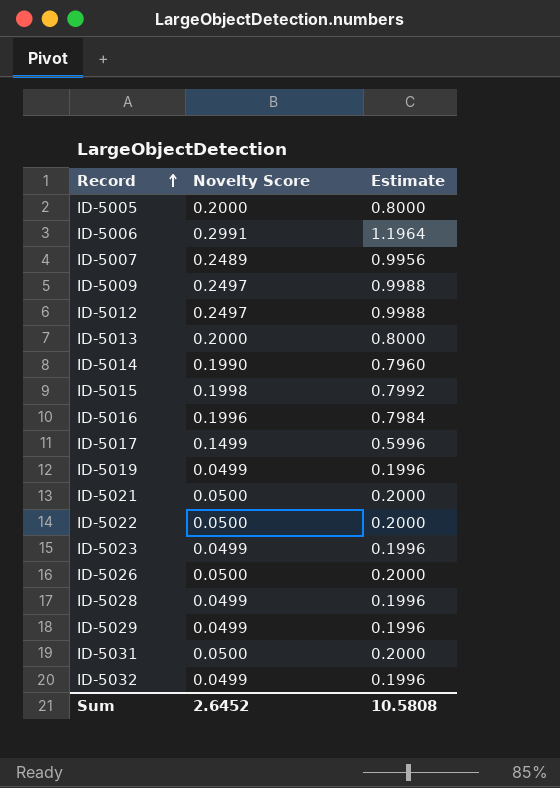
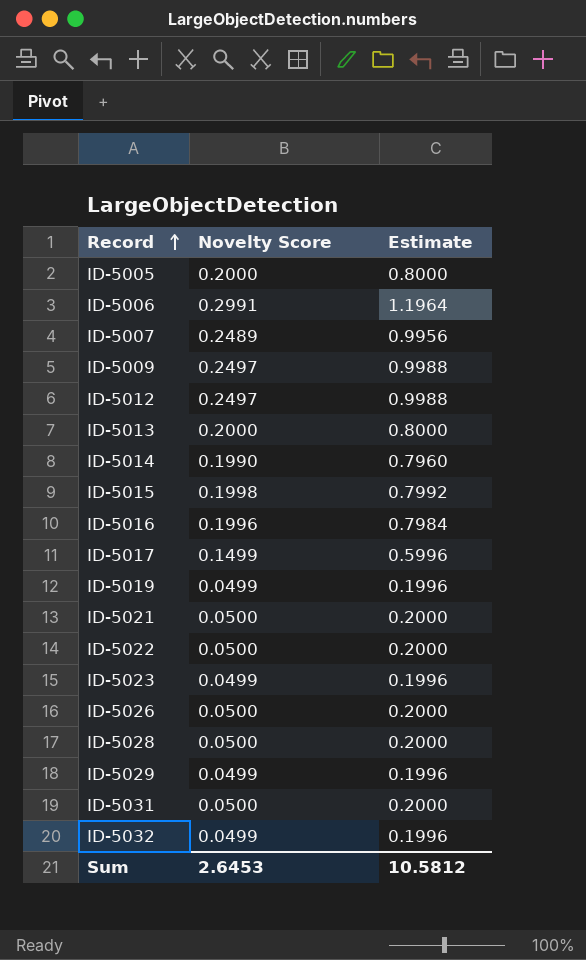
ID-5028 | Novelty Score: 0.0499 -> 0.0500
ID-5028 | Estimate: 0.1996 -> 0.2000
Sum | Novelty Score: 2.6452 -> 2.6453
Sum | Estimate: 10.5808 -> 10.5812

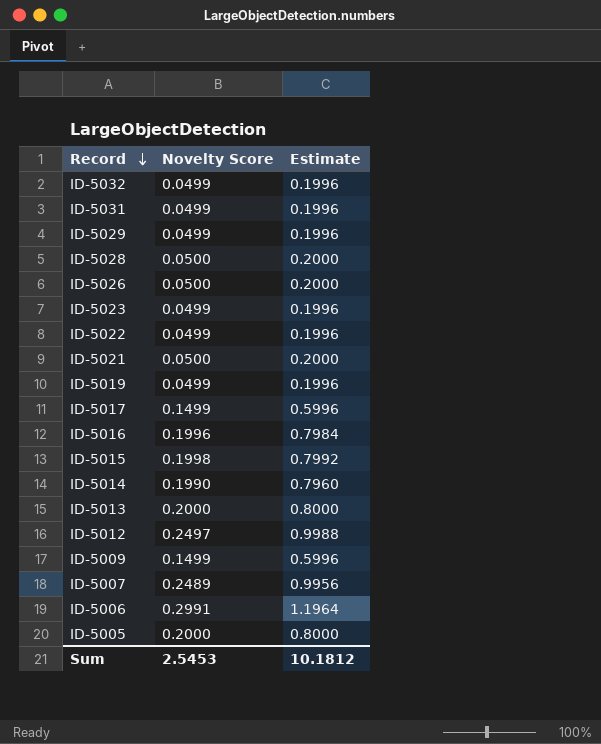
row order: Record ascending -> Record descending
ID-5031 | Novelty Score: 0.0500 -> 0.0499
ID-5031 | Estimate: 0.2000 -> 0.1996
ID-5022 | Novelty Score: 0.0500 -> 0.0499
ID-5022 | Estimate: 0.2000 -> 0.1996
ID-5009 | Novelty Score: 0.2497 -> 0.1499
ID-5009 | Estimate: 0.9988 -> 0.5996
Sum | Novelty Score: 2.6453 -> 2.5453
Sum | Estimate: 10.5812 -> 10.1812

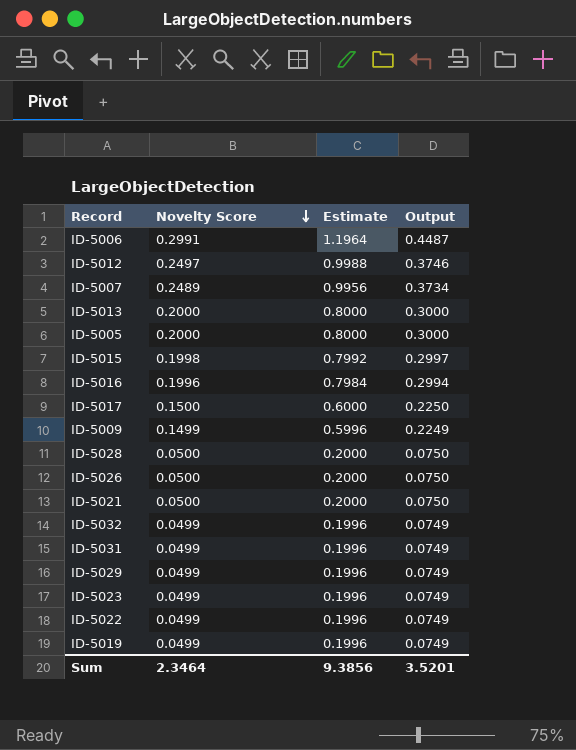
row order: Record descending -> Novelty Score descending
column Output | formula: none -> [Novelty Score] * 1.5
row ID-5014: 0.1990 | 0.7960 -> none
ID-5017 | Novelty Score: 0.1499 -> 0.1500
ID-5017 | Estimate: 0.5996 -> 0.6000
Sum | Novelty Score: 2.5453 -> 2.3464
Sum | Estimate: 10.1812 -> 9.3856

